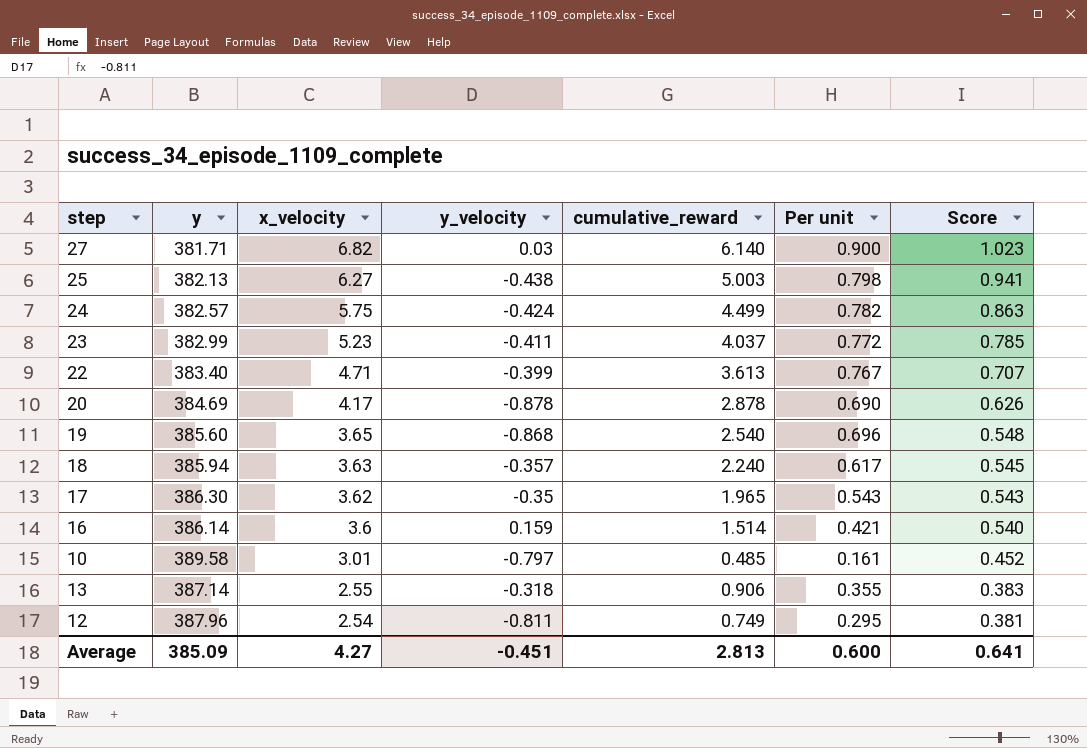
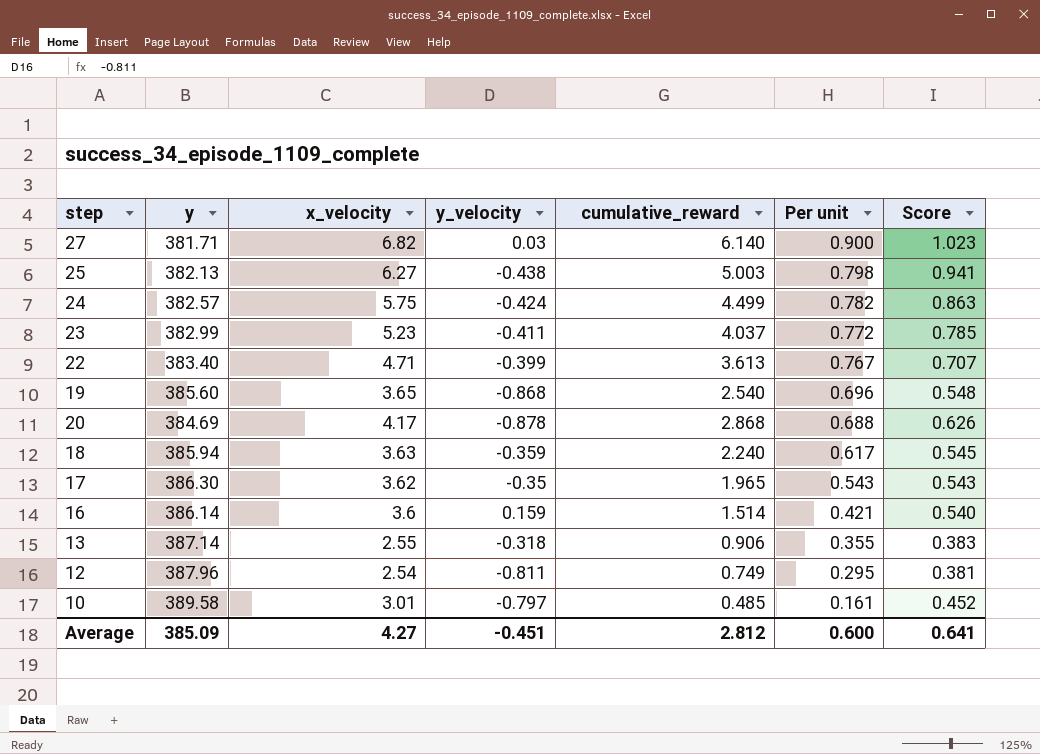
row order: x_velocity descending -> Per unit descending
20 | cumulative_reward: 2.878 -> 2.868
20 | Per unit: 0.690 -> 0.688
18 | y_velocity: -0.357 -> -0.359
Average | cumulative_reward: 2.813 -> 2.812

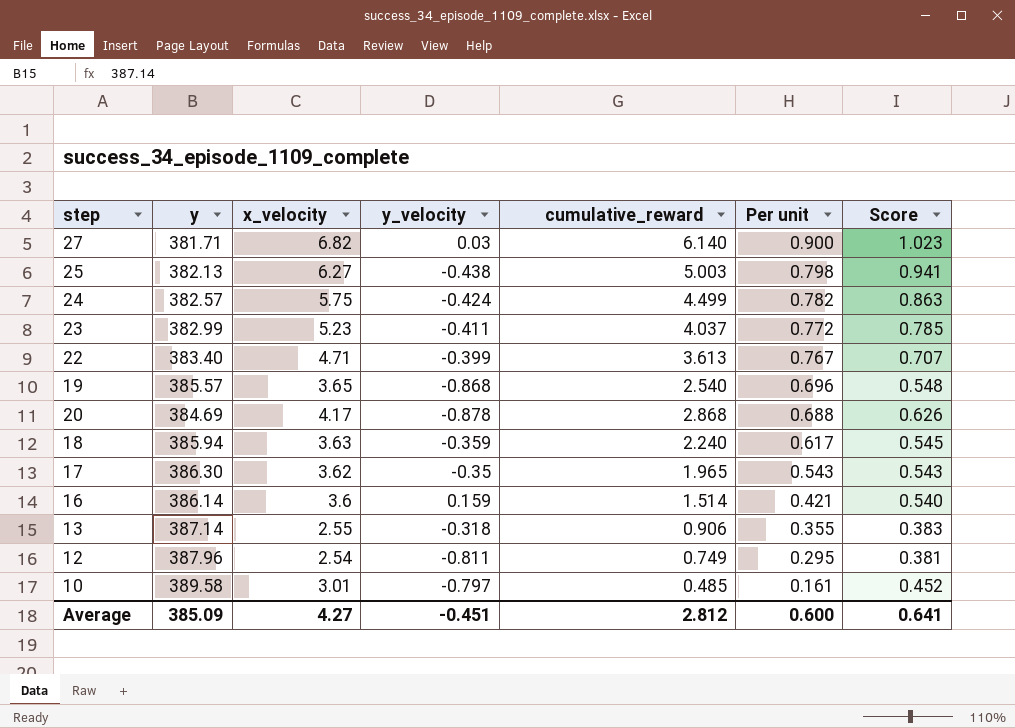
19 | y: 385.60 -> 385.57

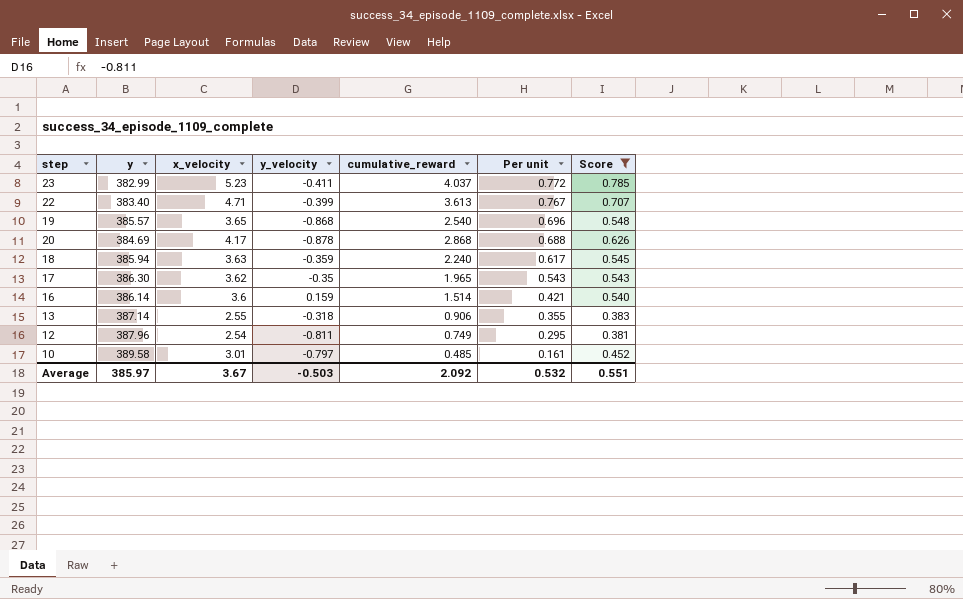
filter: none -> Score <= 0.785
Average | y: 385.09 -> 385.97
Average | x_velocity: 4.27 -> 3.67
Average | y_velocity: -0.451 -> -0.503
Average | cumulative_reward: 2.812 -> 2.092
Average | Per unit: 0.600 -> 0.532
Average | Score: 0.641 -> 0.551

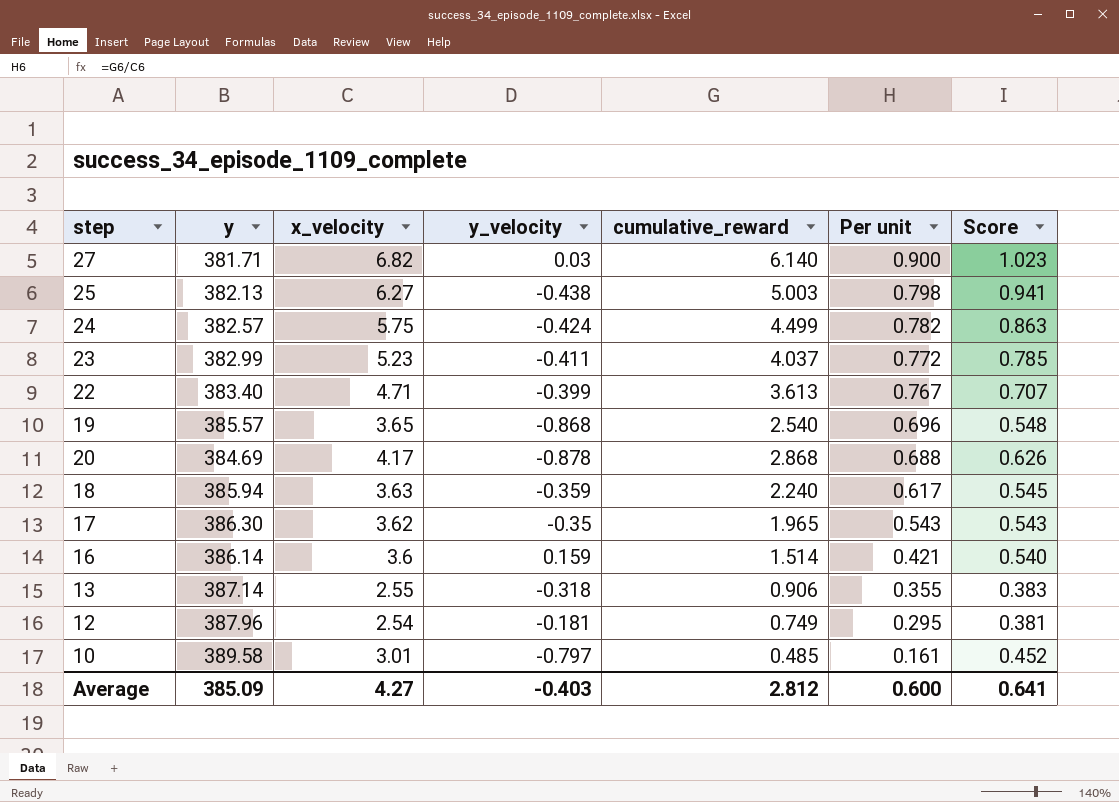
filter: Score <= 0.785 -> none
12 | y_velocity: -0.811 -> -0.181
Average | y: 385.97 -> 385.09
Average | x_velocity: 3.67 -> 4.27
Average | y_velocity: -0.503 -> -0.403
Average | cumulative_reward: 2.092 -> 2.812
Average | Per unit: 0.532 -> 0.600
Average | Score: 0.551 -> 0.641

